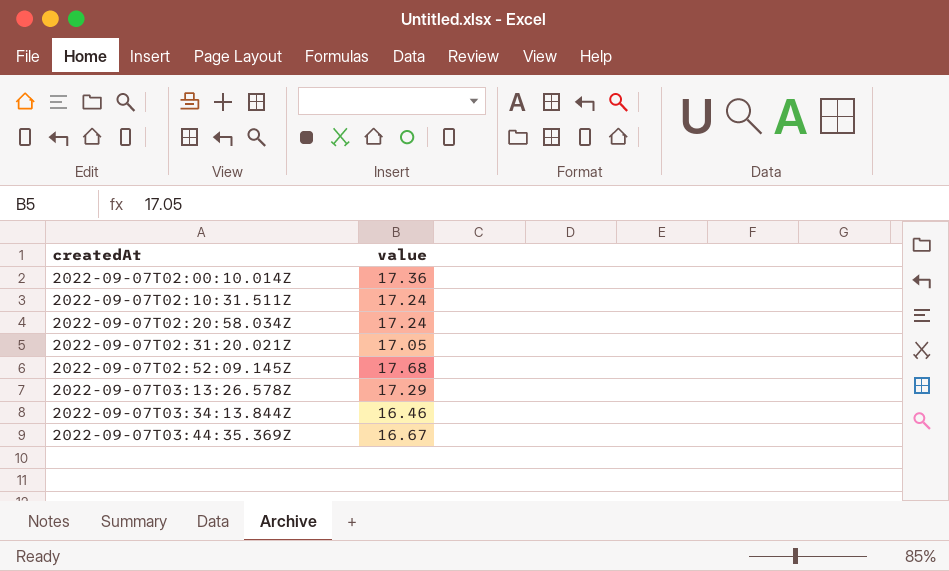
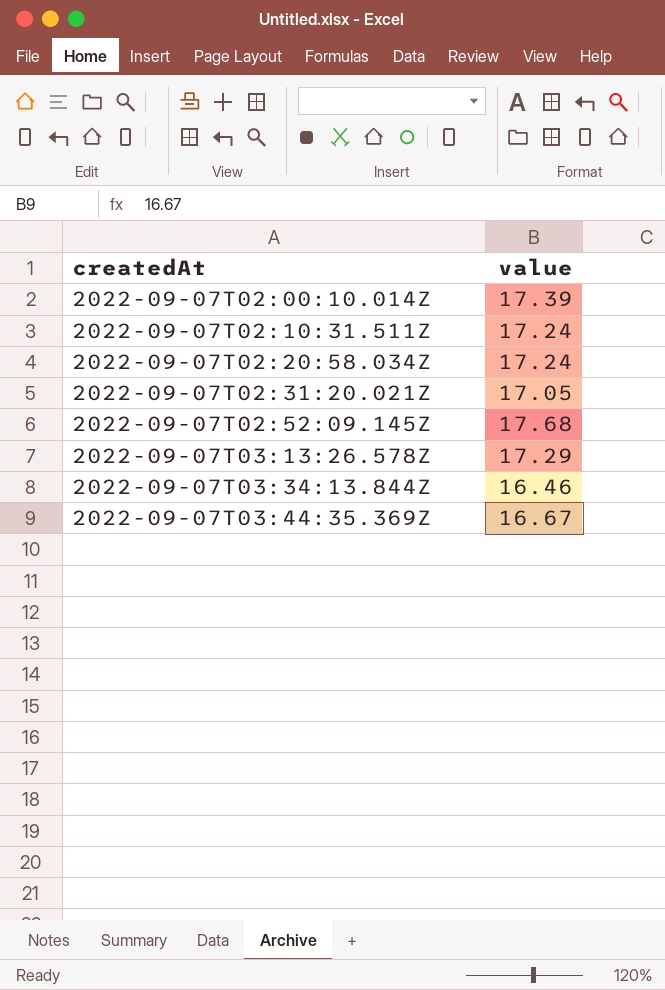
2022-09-07T02:00:10.014Z | value: 17.36 -> 17.39

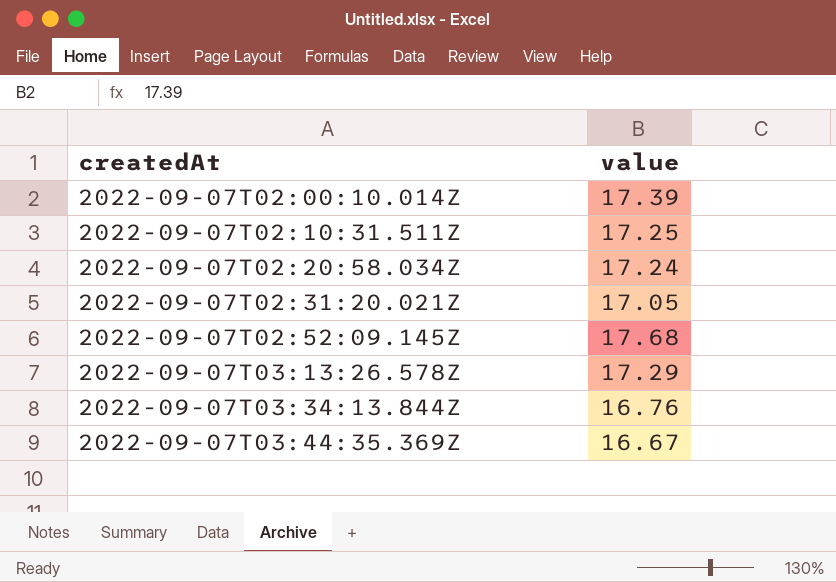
2022-09-07T02:10:31.511Z | value: 17.24 -> 17.25
2022-09-07T03:34:13.844Z | value: 16.46 -> 16.76

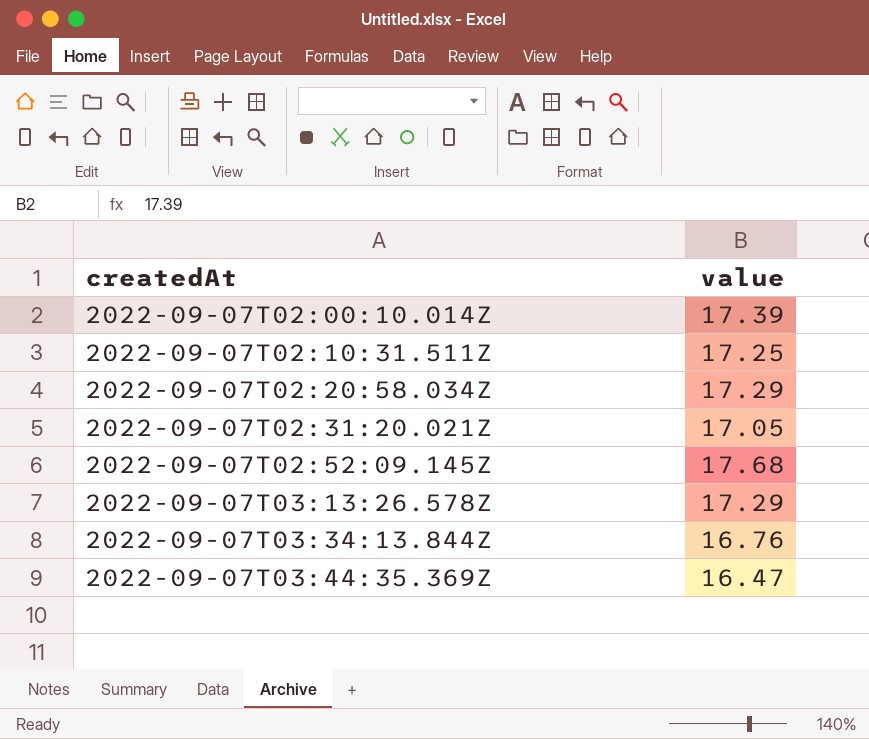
2022-09-07T02:20:58.034Z | value: 17.24 -> 17.29
2022-09-07T03:44:35.369Z | value: 16.67 -> 16.47

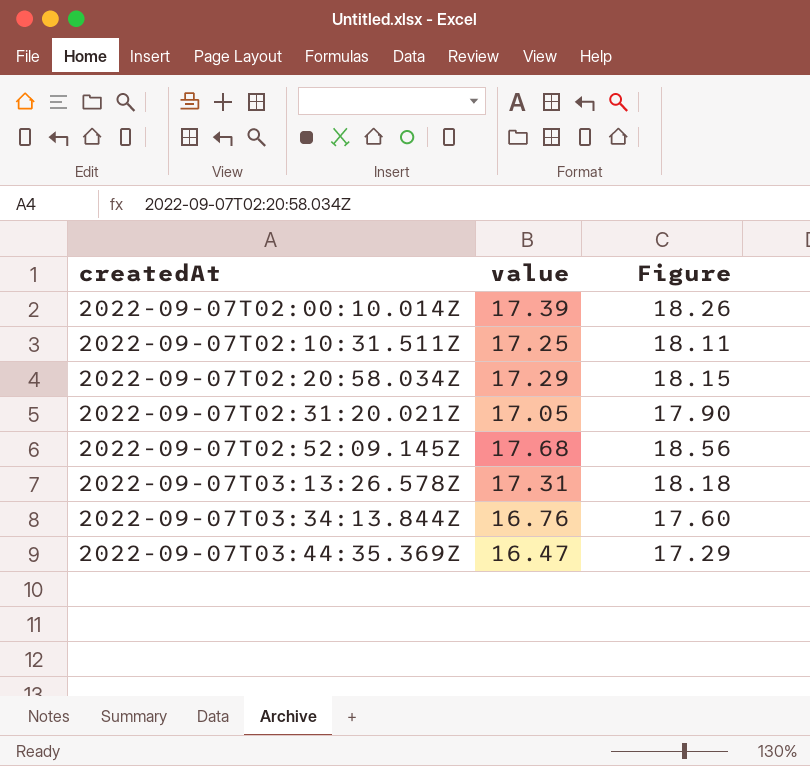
column Figure | formula: none -> [value] * 1.05
2022-09-07T03:13:26.578Z | value: 17.29 -> 17.31

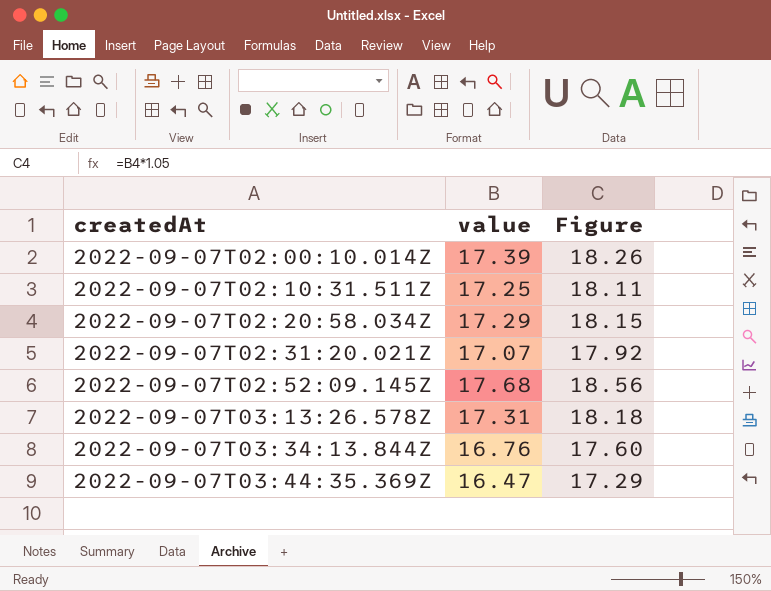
2022-09-07T02:31:20.021Z | value: 17.05 -> 17.07
2022-09-07T02:31:20.021Z | Figure: 17.90 -> 17.92

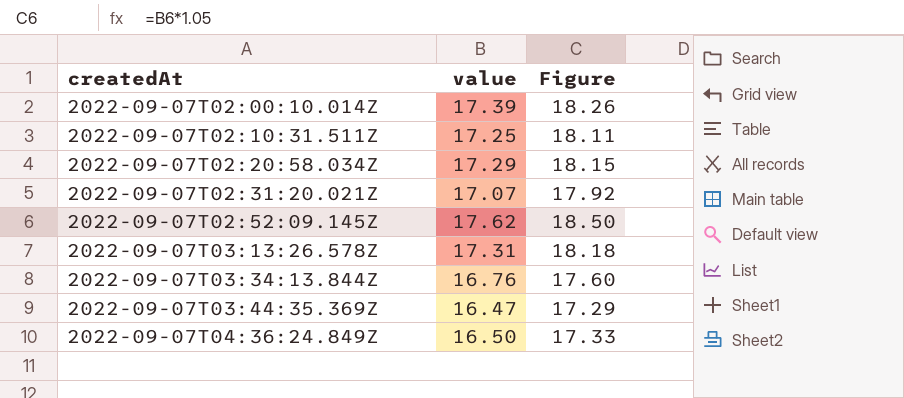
2022-09-07T02:52:09.145Z | value: 17.68 -> 17.62
2022-09-07T02:52:09.145Z | Figure: 18.56 -> 18.50
row 2022-09-07T04:36:24.849Z: none -> 16.50 | 17.33

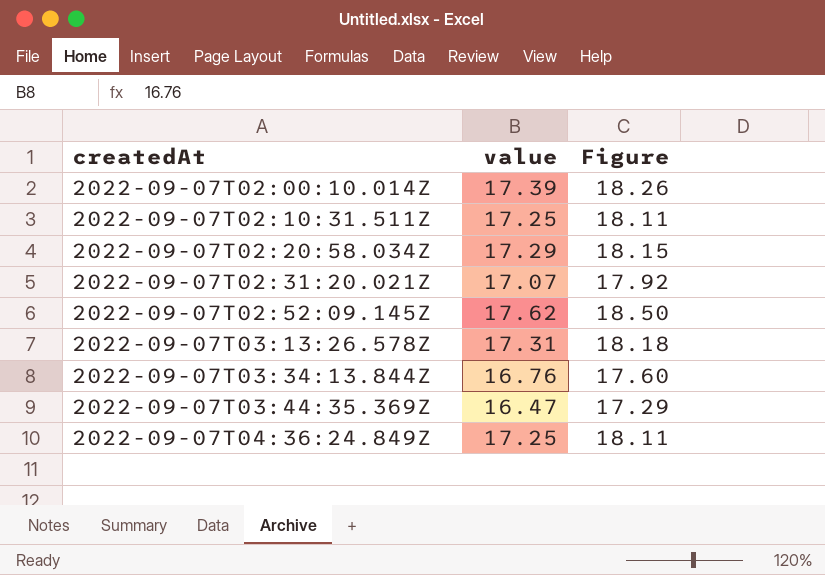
2022-09-07T04:36:24.849Z | value: 16.50 -> 17.25
2022-09-07T04:36:24.849Z | Figure: 17.33 -> 18.11

